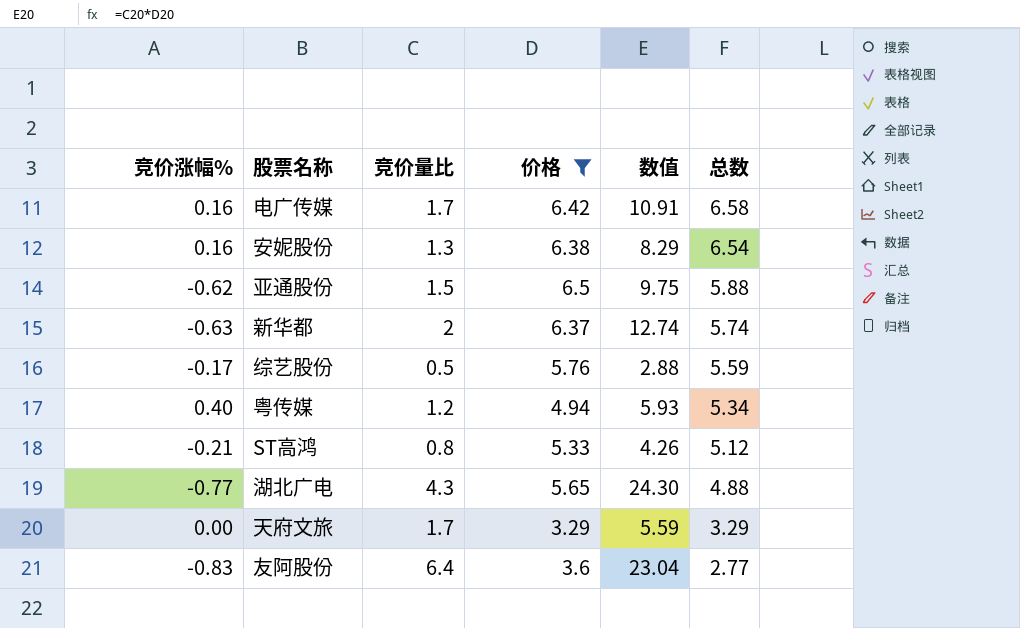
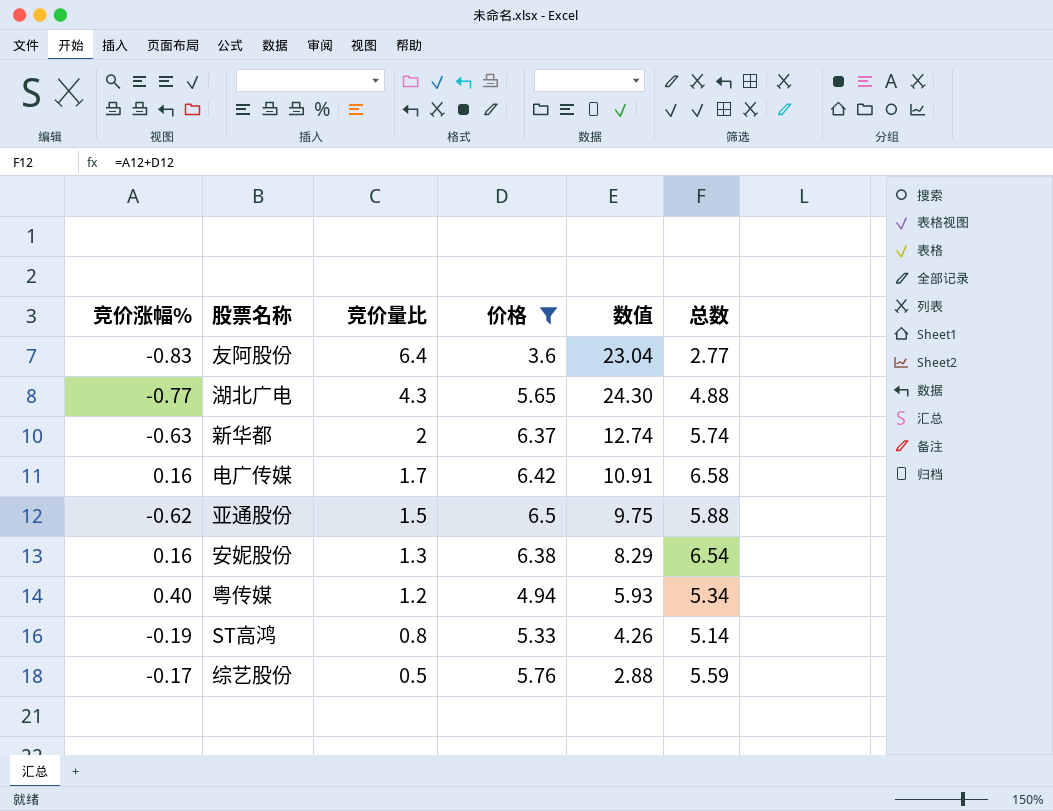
row order: 总数 descending -> 竞价量比 descending
row 天府文旅: 0.00 | 1.7 | 3.29 | 5.59 | 3.29 -> none
ST高鸿 | 竞价涨幅%: -0.21 -> -0.19
ST高鸿 | 总数: 5.12 -> 5.14

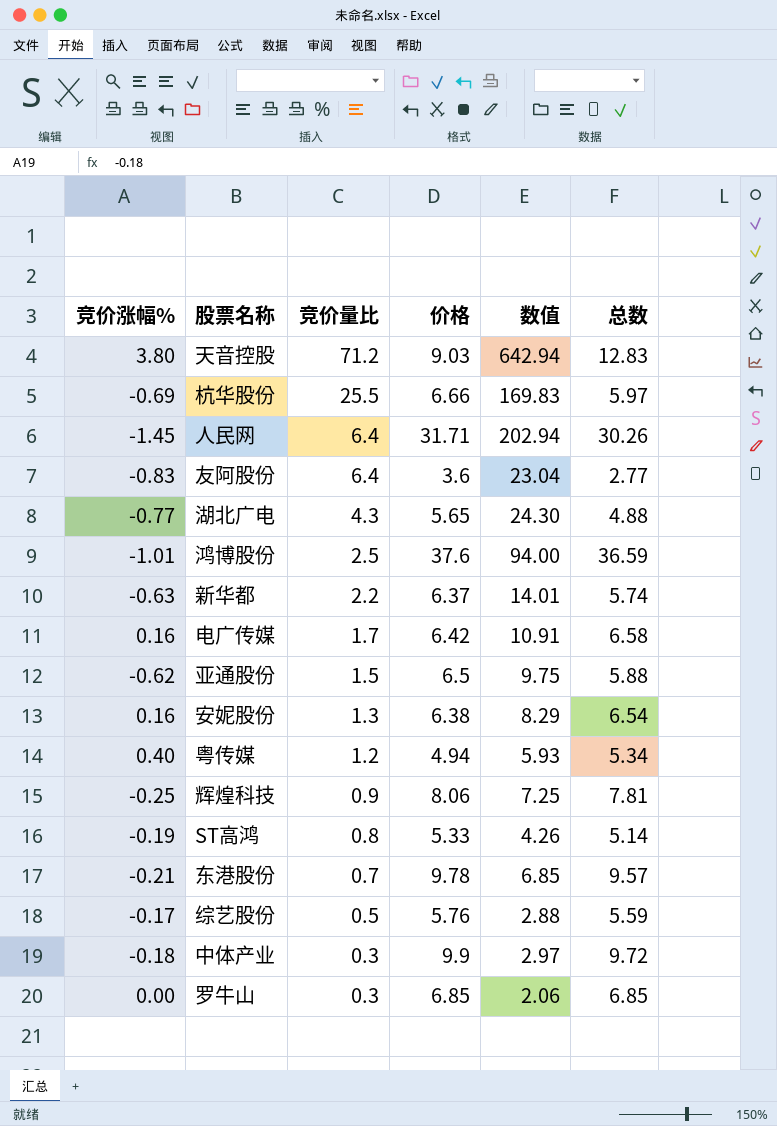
filter: 价格 <= 6.5 -> none
新华都 | 竞价量比: 2 -> 2.2
新华都 | 数值: 12.74 -> 14.01

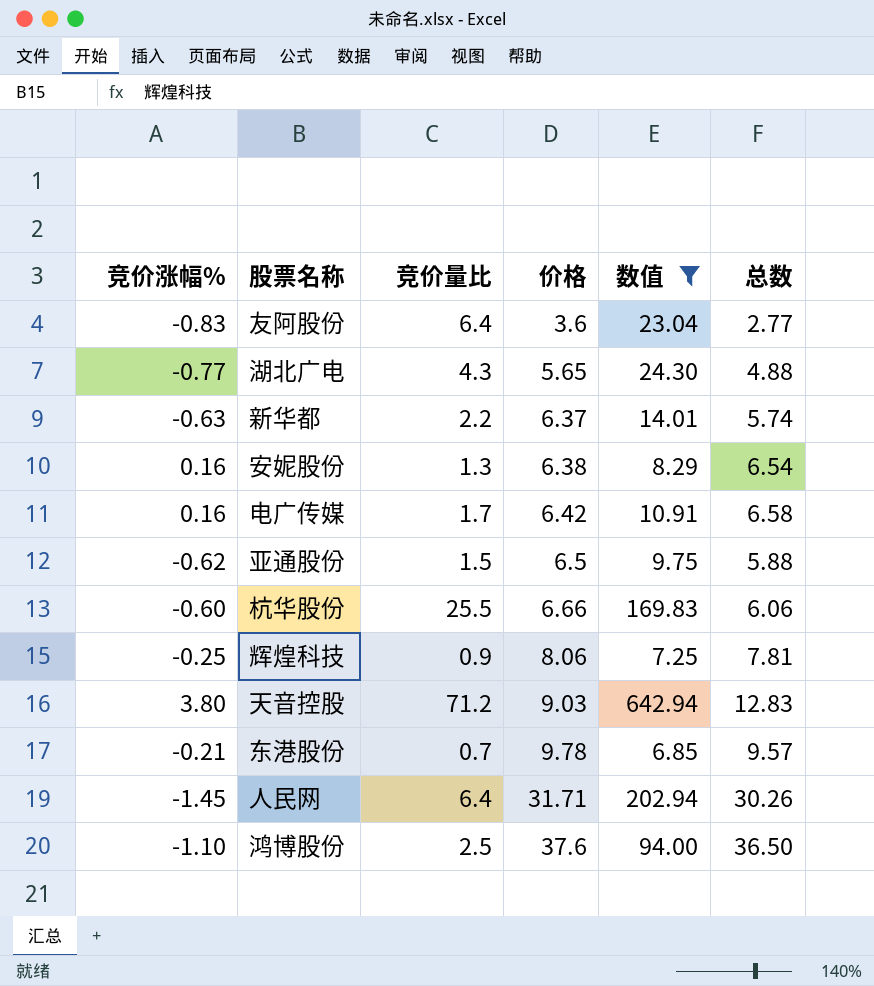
filter: none -> 数值 >= 6.85
row order: 竞价量比 descending -> 价格 ascending
杭华股份 | 竞价涨幅%: -0.69 -> -0.60
杭华股份 | 总数: 5.97 -> 6.06
鸿博股份 | 竞价涨幅%: -1.01 -> -1.10
鸿博股份 | 总数: 36.59 -> 36.50

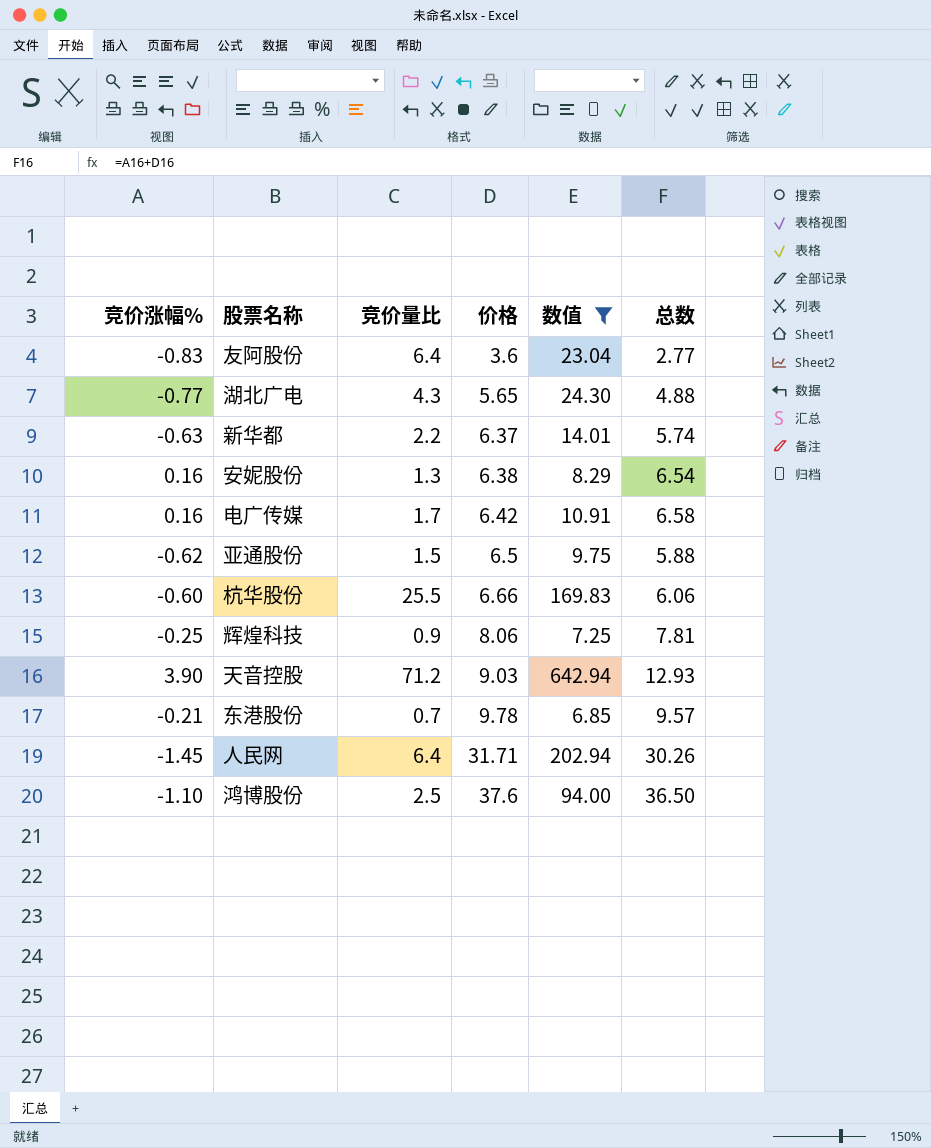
天音控股 | 竞价涨幅%: 3.80 -> 3.90
天音控股 | 总数: 12.83 -> 12.93

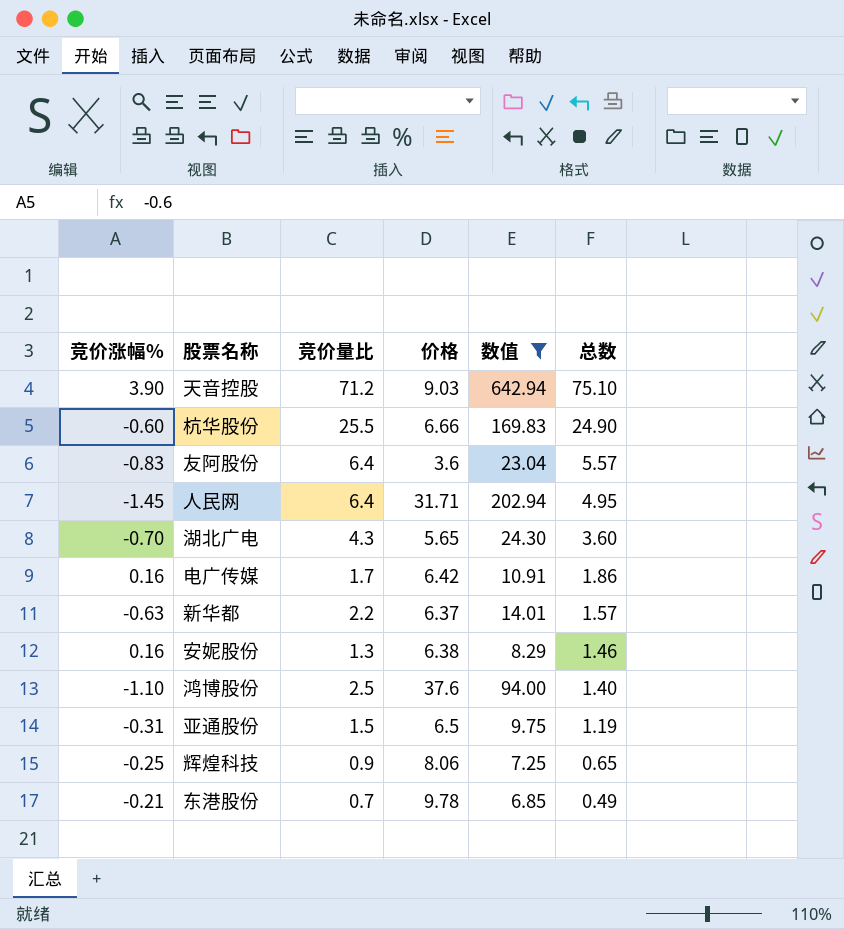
row order: 价格 ascending -> 总数 descending
column 总数 | formula: [竞价涨幅%] + [价格] -> [竞价涨幅%] + [竞价量比]
湖北广电 | 竞价涨幅%: -0.77 -> -0.70
亚通股份 | 竞价涨幅%: -0.62 -> -0.31

